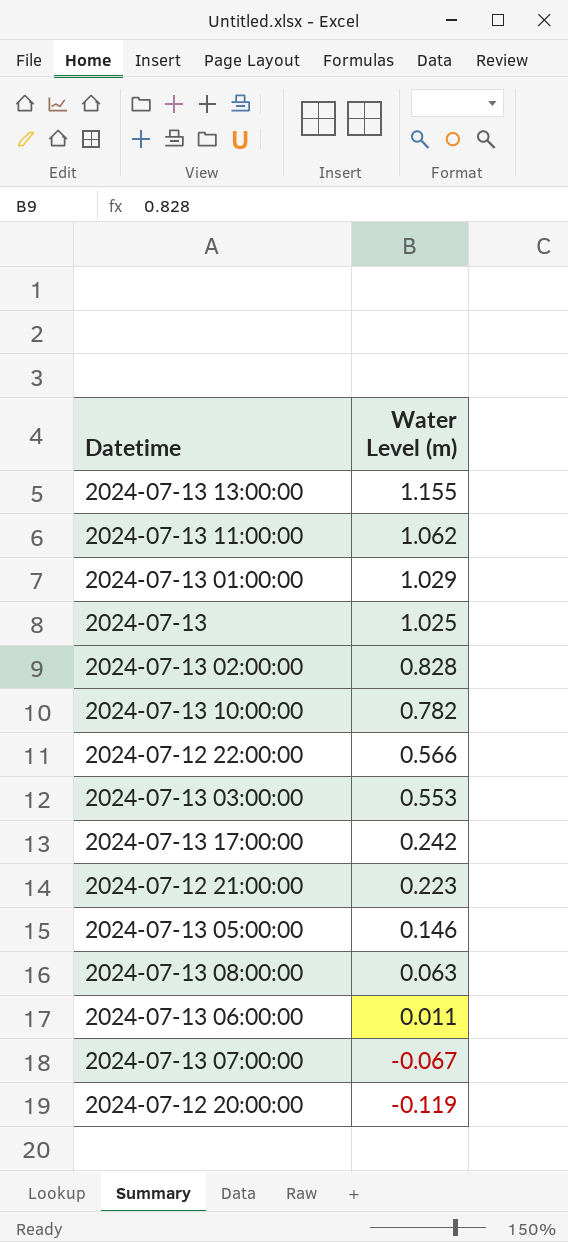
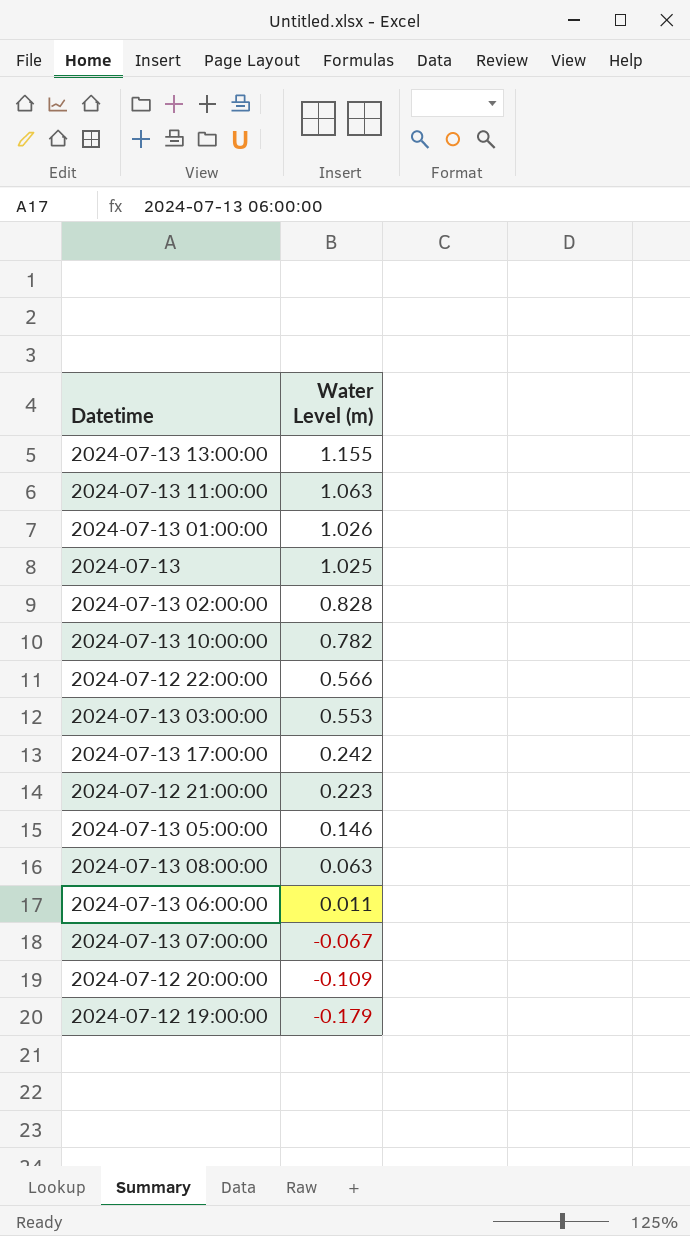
2024-07-13 11:00:00 | Water Level (m): 1.062 -> 1.063
2024-07-13 01:00:00 | Water Level (m): 1.029 -> 1.026
2024-07-12 20:00:00 | Water Level (m): -0.119 -> -0.109
row 2024-07-12 19:00:00: none -> -0.179

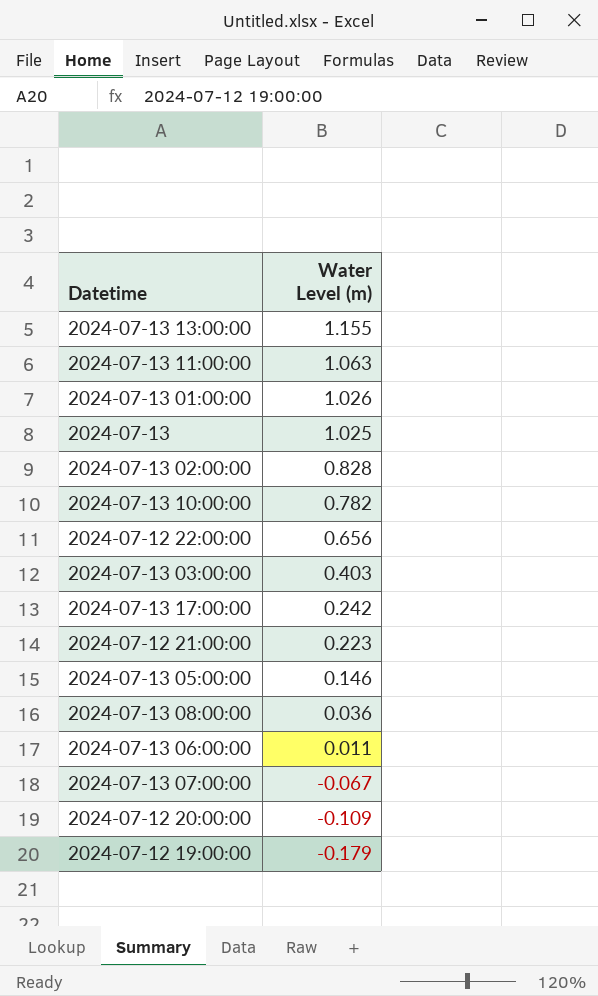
2024-07-12 22:00:00 | Water Level (m): 0.566 -> 0.656
2024-07-13 03:00:00 | Water Level (m): 0.553 -> 0.403
2024-07-13 08:00:00 | Water Level (m): 0.063 -> 0.036

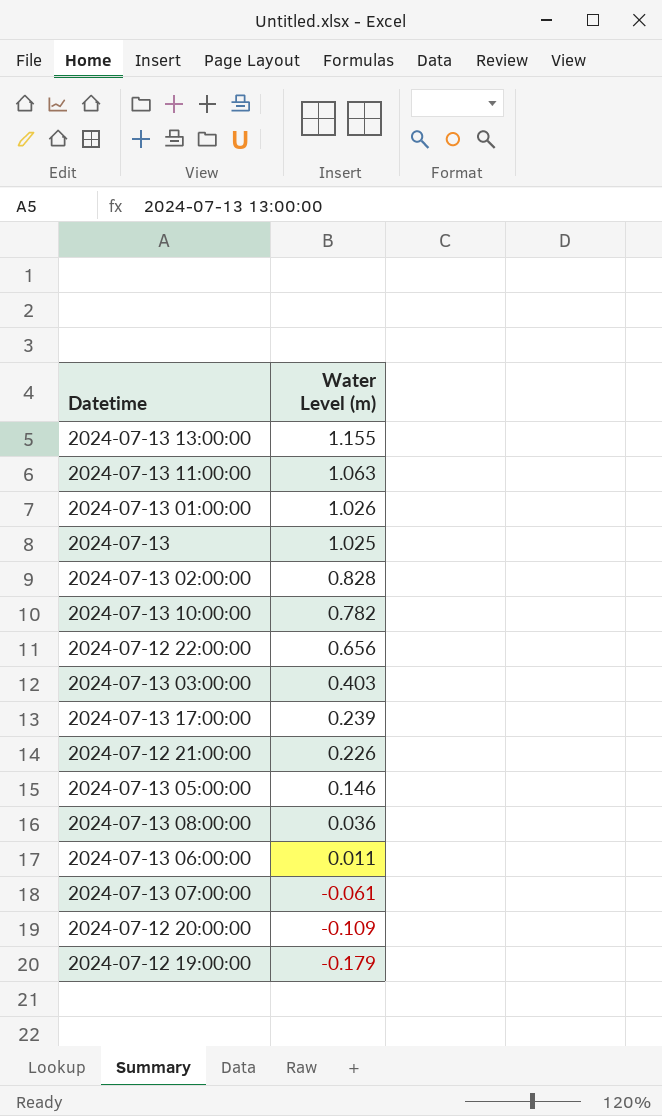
2024-07-13 17:00:00 | Water Level (m): 0.242 -> 0.239
2024-07-12 21:00:00 | Water Level (m): 0.223 -> 0.226
2024-07-13 07:00:00 | Water Level (m): -0.067 -> -0.061

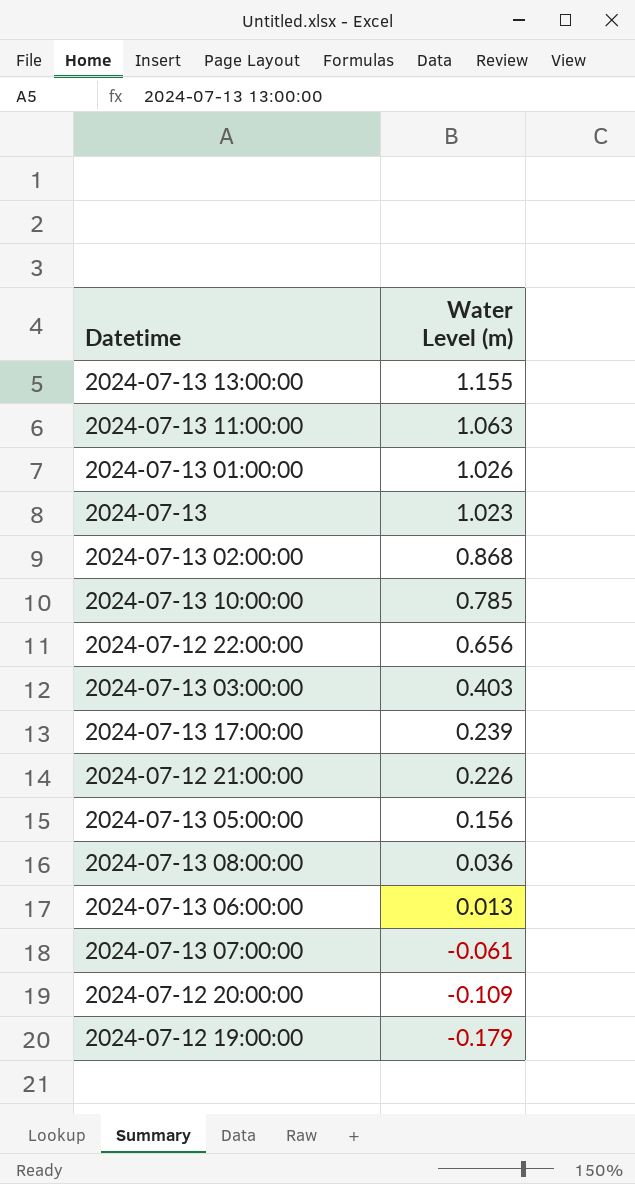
2024-07-13 | Water Level (m): 1.025 -> 1.023
2024-07-13 02:00:00 | Water Level (m): 0.828 -> 0.868
2024-07-13 10:00:00 | Water Level (m): 0.782 -> 0.785
2024-07-13 05:00:00 | Water Level (m): 0.146 -> 0.156
2024-07-13 06:00:00 | Water Level (m): 0.011 -> 0.013

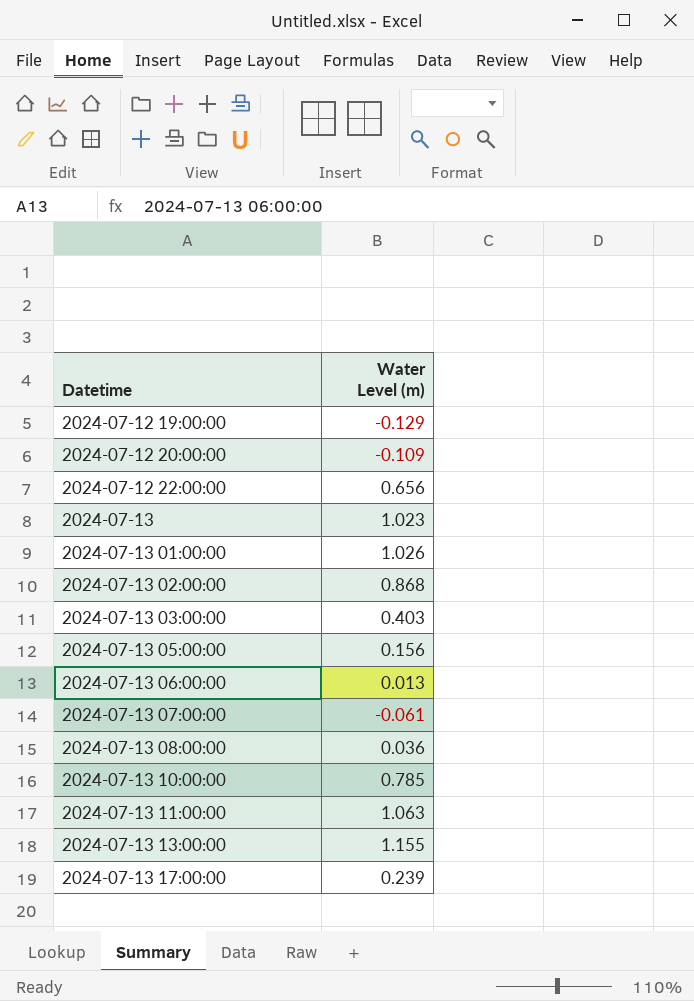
row order: Water Level (m) descending -> Datetime ascending
row 2024-07-12 21:00:00: 0.226 -> none
2024-07-12 19:00:00 | Water Level (m): -0.179 -> -0.129

